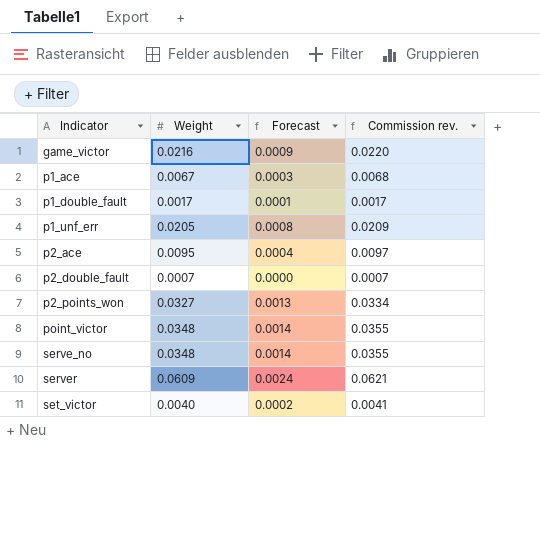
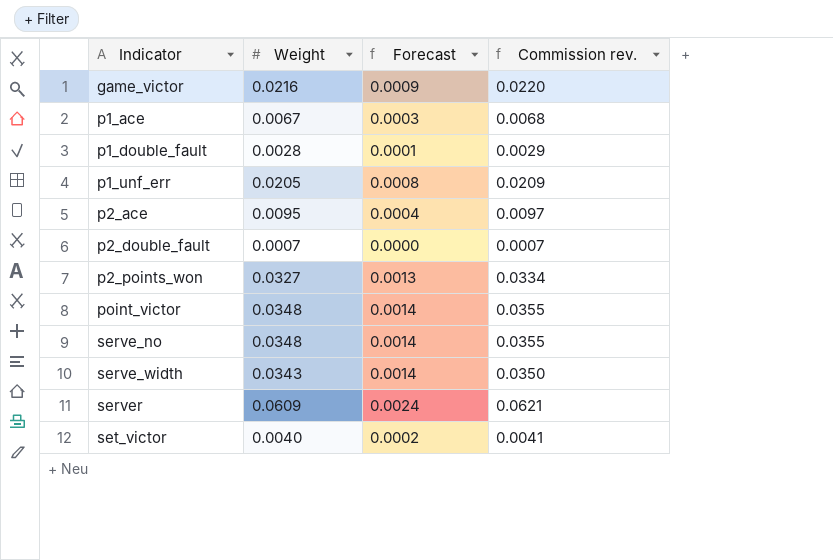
p1_double_fault | Weight: 0.0017 -> 0.0028
p1_double_fault | Commission rev.: 0.0017 -> 0.0029
row serve_width: none -> 0.0343 | 0.0014 | 0.0350

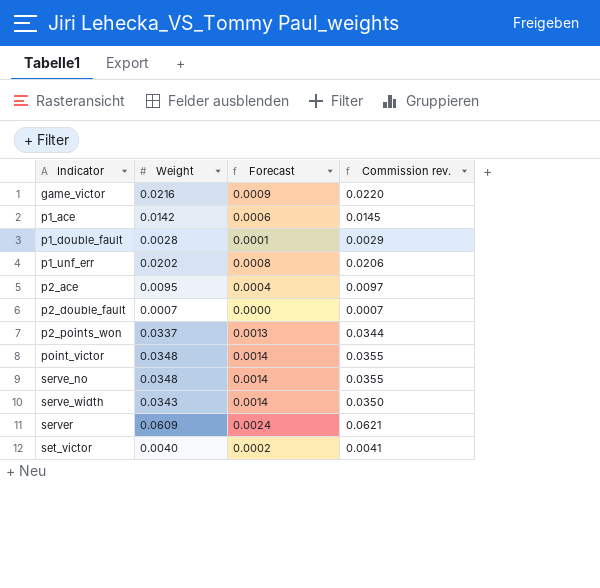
p1_ace | Weight: 0.0067 -> 0.0142
p1_ace | Forecast: 0.0003 -> 0.0006
p1_ace | Commission rev.: 0.0068 -> 0.0145
p1_unf_err | Weight: 0.0205 -> 0.0202
p1_unf_err | Commission rev.: 0.0209 -> 0.0206
p2_points_won | Weight: 0.0327 -> 0.0337
p2_points_won | Commission rev.: 0.0334 -> 0.0344

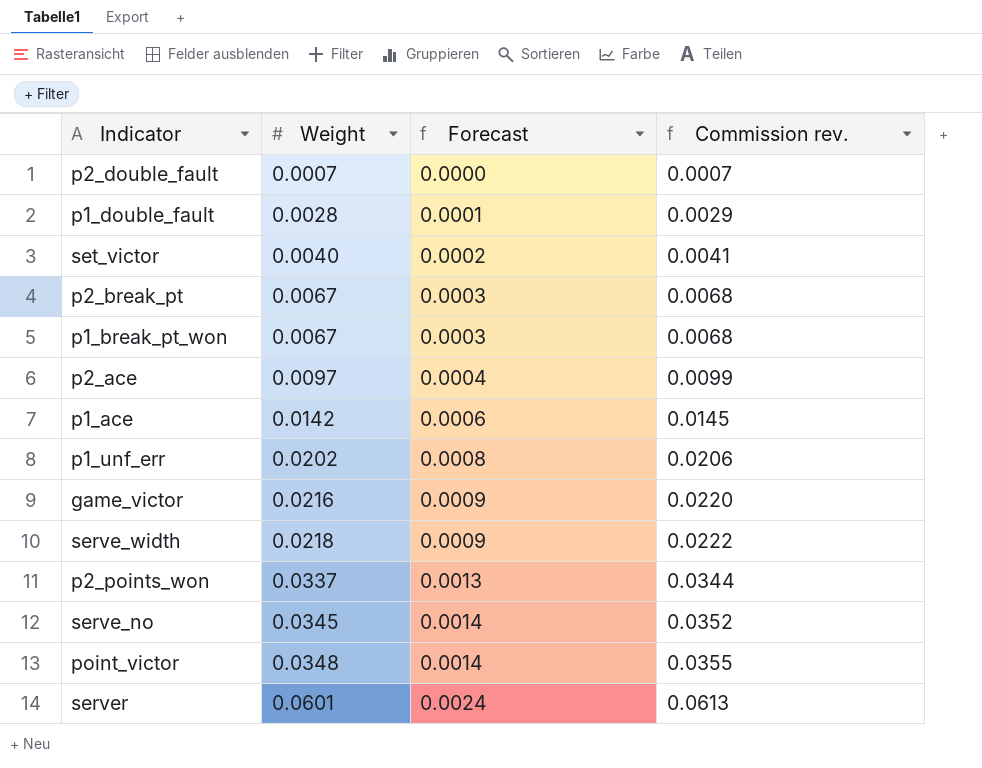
row order: Indicator ascending -> Weight ascending
row p2_break_pt: none -> 0.0067 | 0.0003 | 0.0068
row p1_break_pt_won: none -> 0.0067 | 0.0003 | 0.0068
p2_ace | Weight: 0.0095 -> 0.0097
p2_ace | Commission rev.: 0.0097 -> 0.0099
serve_width | Weight: 0.0343 -> 0.0218
serve_width | Forecast: 0.0014 -> 0.0009
serve_width | Commission rev.: 0.0350 -> 0.0222
serve_no | Weight: 0.0348 -> 0.0345
serve_no | Commission rev.: 0.0355 -> 0.0352
server | Weight: 0.0609 -> 0.0601
server | Commission rev.: 0.0621 -> 0.0613

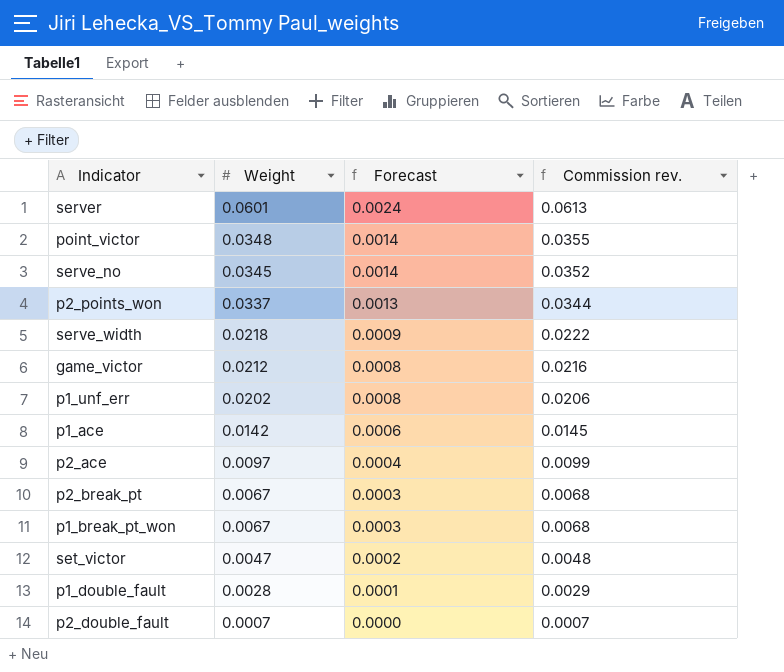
row order: Weight ascending -> Weight descending
game_victor | Weight: 0.0216 -> 0.0212
game_victor | Forecast: 0.0009 -> 0.0008
game_victor | Commission rev.: 0.0220 -> 0.0216
set_victor | Weight: 0.0040 -> 0.0047
set_victor | Commission rev.: 0.0041 -> 0.0048

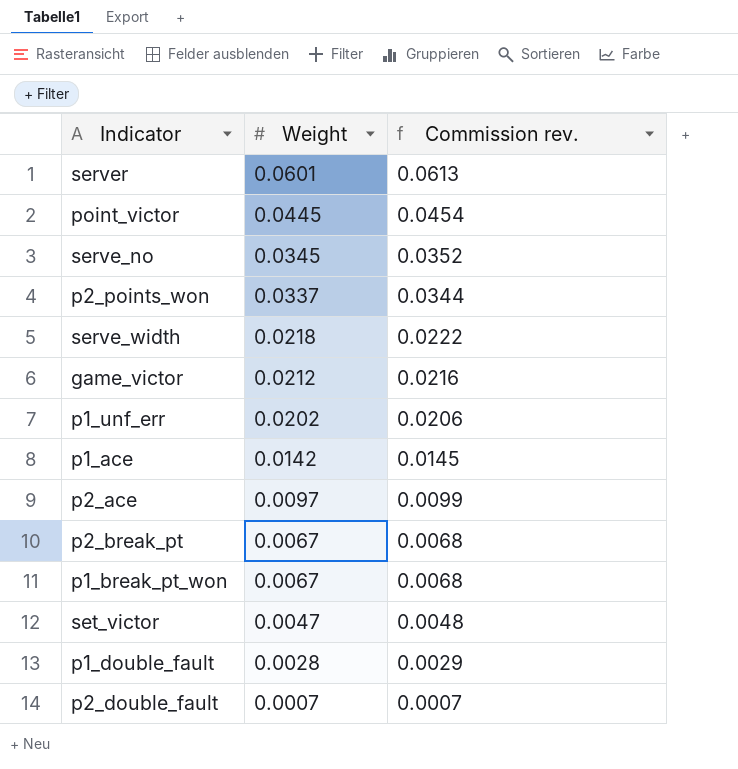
column Forecast | formula: [Weight] * 0.04 -> none
point_victor | Weight: 0.0348 -> 0.0445
point_victor | Commission rev.: 0.0355 -> 0.0454

